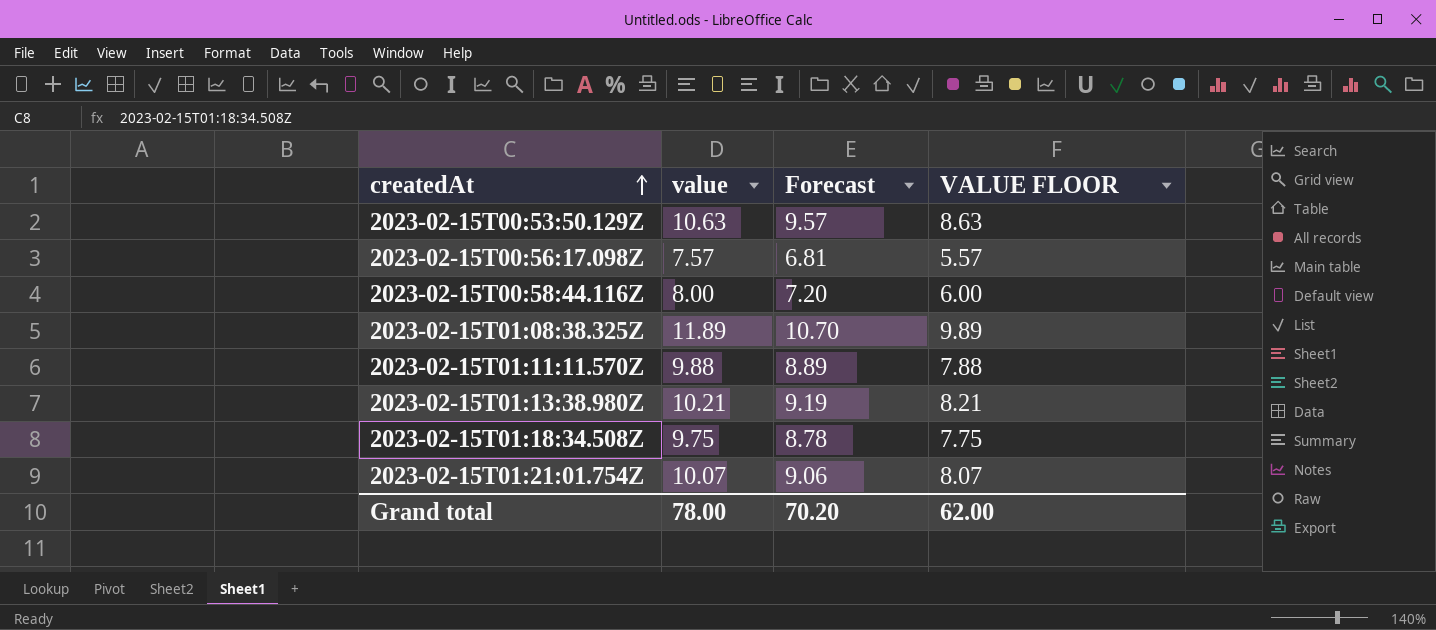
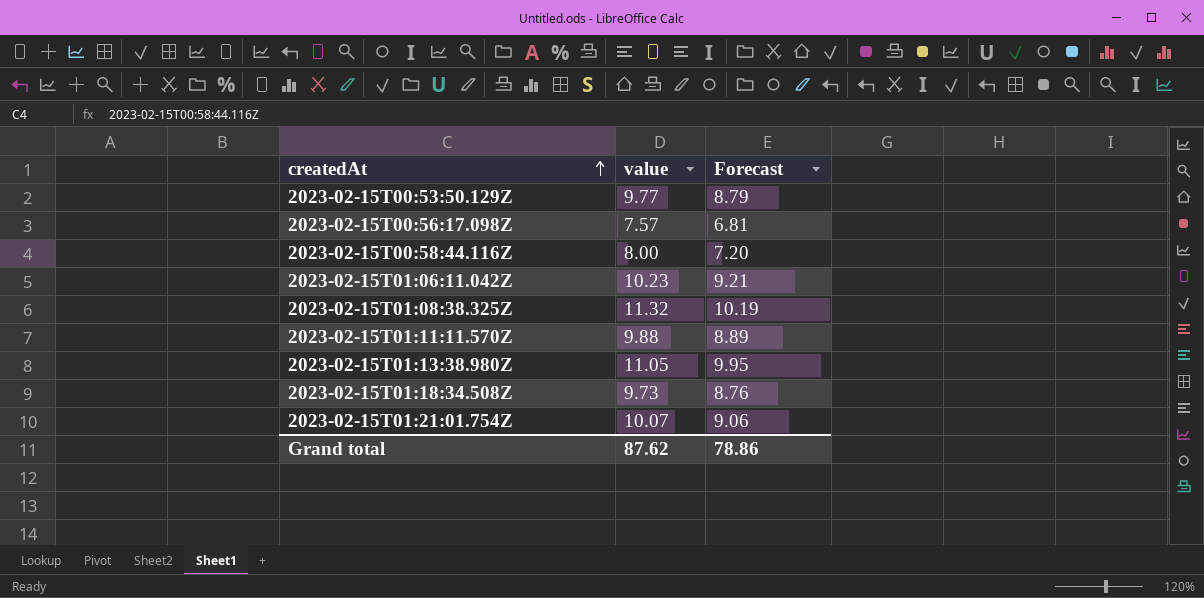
column VALUE FLOOR | formula: [value] - 2 -> none
2023-02-15T00:53:50.129Z | value: 10.63 -> 9.77
2023-02-15T00:53:50.129Z | Forecast: 9.57 -> 8.79
row 2023-02-15T01:06:11.042Z: none -> 10.23 | 9.21
2023-02-15T01:08:38.325Z | value: 11.89 -> 11.32
2023-02-15T01:08:38.325Z | Forecast: 10.70 -> 10.19
2023-02-15T01:13:38.980Z | value: 10.21 -> 11.05
2023-02-15T01:13:38.980Z | Forecast: 9.19 -> 9.95
2023-02-15T01:18:34.508Z | value: 9.75 -> 9.73
2023-02-15T01:18:34.508Z | Forecast: 8.78 -> 8.76
Grand total | value: 78.00 -> 87.62
Grand total | Forecast: 70.20 -> 78.86

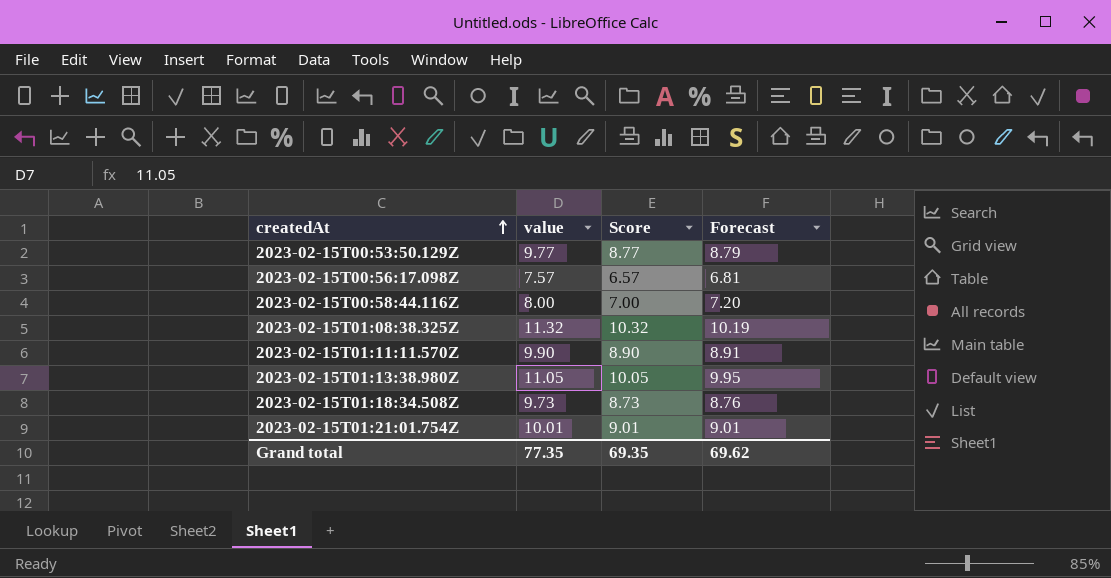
column Score | formula: none -> [value] - 1
row 2023-02-15T01:06:11.042Z: 10.23 | 9.21 -> none
2023-02-15T01:11:11.570Z | value: 9.88 -> 9.90
2023-02-15T01:11:11.570Z | Forecast: 8.89 -> 8.91
2023-02-15T01:21:01.754Z | value: 10.07 -> 10.01
2023-02-15T01:21:01.754Z | Forecast: 9.06 -> 9.01
Grand total | value: 87.62 -> 77.35
Grand total | Forecast: 78.86 -> 69.62

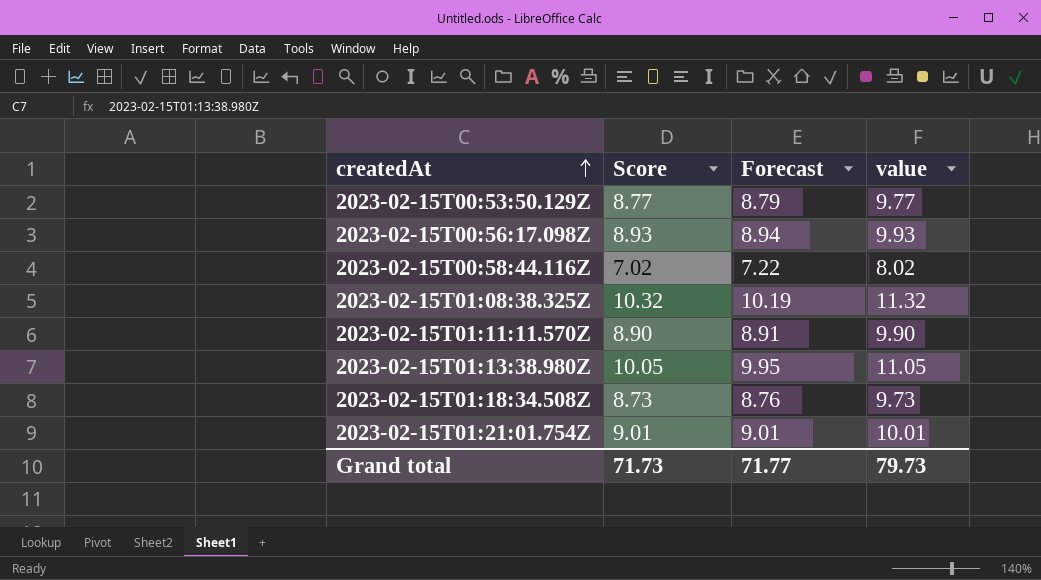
column value | position: 2 -> 4
2023-02-15T00:56:17.098Z | Score: 6.57 -> 8.93
2023-02-15T00:56:17.098Z | Forecast: 6.81 -> 8.94
2023-02-15T00:56:17.098Z | value: 7.57 -> 9.93
2023-02-15T00:58:44.116Z | Score: 7.00 -> 7.02
2023-02-15T00:58:44.116Z | Forecast: 7.20 -> 7.22
2023-02-15T00:58:44.116Z | value: 8.00 -> 8.02
Grand total | Score: 69.35 -> 71.73
Grand total | Forecast: 69.62 -> 71.77
Grand total | value: 77.35 -> 79.73

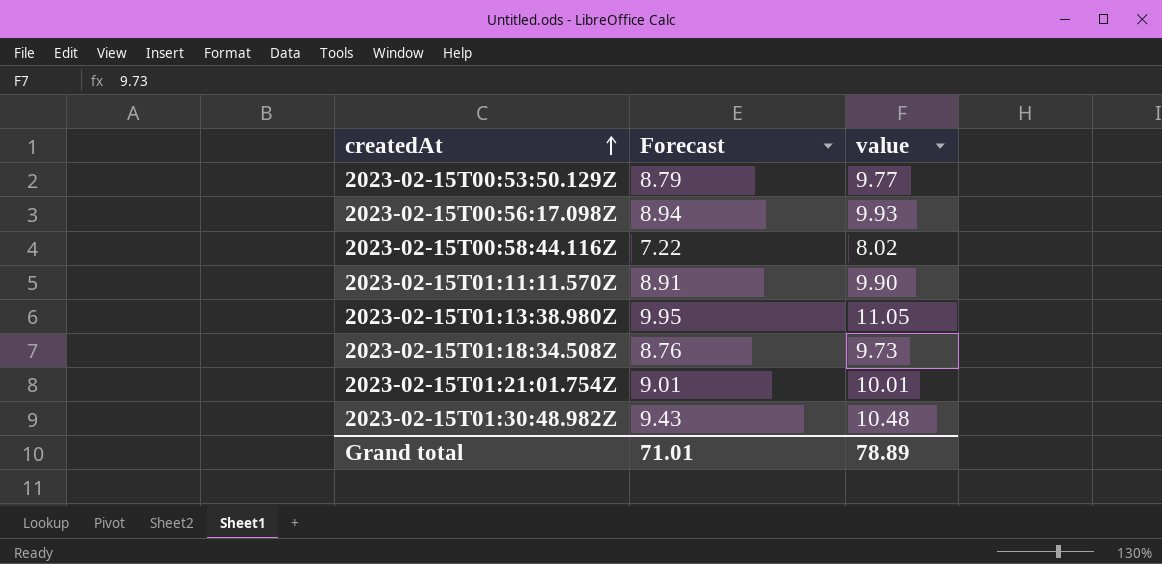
column Score | formula: [value] - 1 -> none
row 2023-02-15T01:08:38.325Z: 10.32 | 10.19 | 11.32 -> none
row 2023-02-15T01:30:48.982Z: none -> 9.43 | 10.48
Grand total | Forecast: 71.77 -> 71.01
Grand total | value: 79.73 -> 78.89

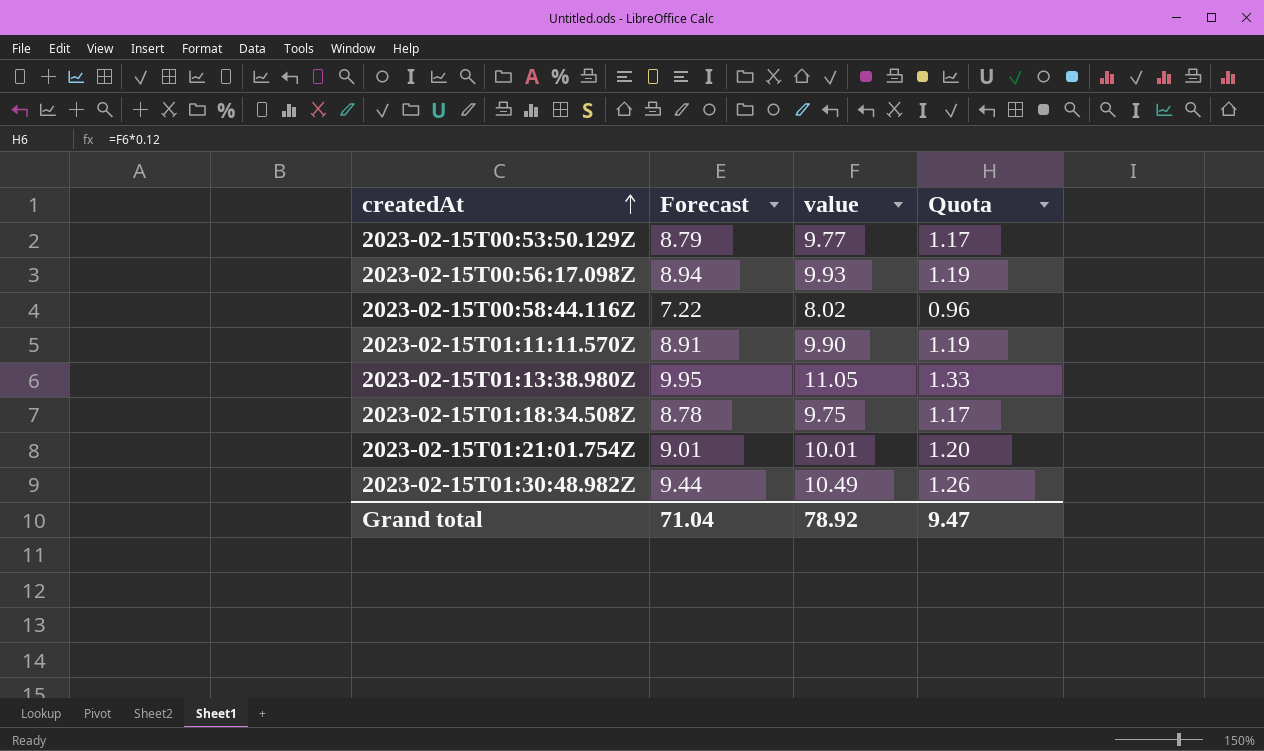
column Quota | formula: none -> [value] * 0.12
2023-02-15T01:18:34.508Z | Forecast: 8.76 -> 8.78
2023-02-15T01:18:34.508Z | value: 9.73 -> 9.75
2023-02-15T01:30:48.982Z | Forecast: 9.43 -> 9.44
2023-02-15T01:30:48.982Z | value: 10.48 -> 10.49
Grand total | Forecast: 71.01 -> 71.04
Grand total | value: 78.89 -> 78.92

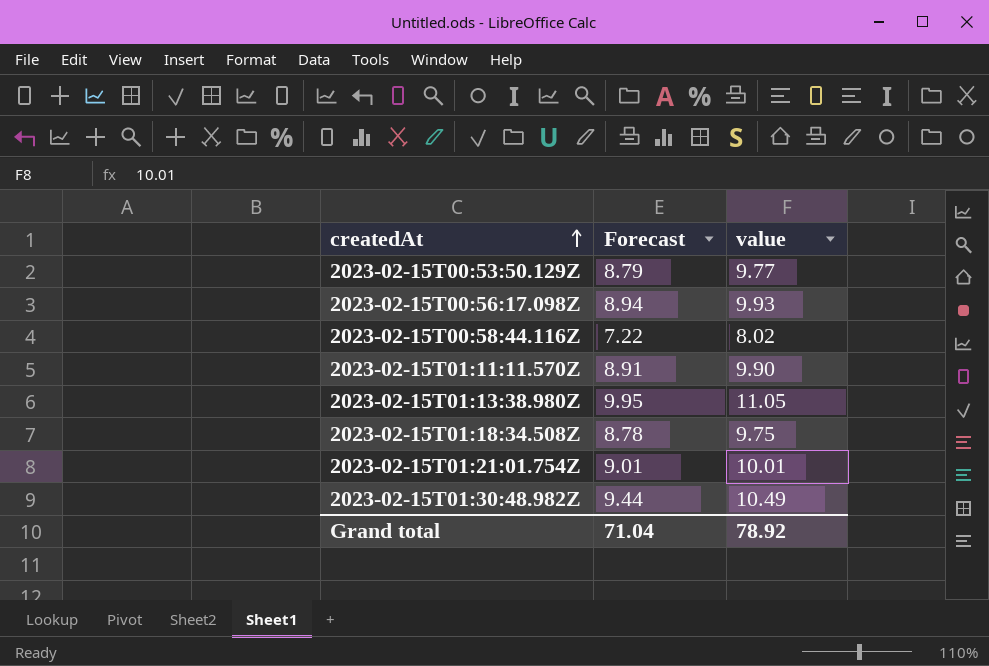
column Quota | formula: [value] * 0.12 -> none

